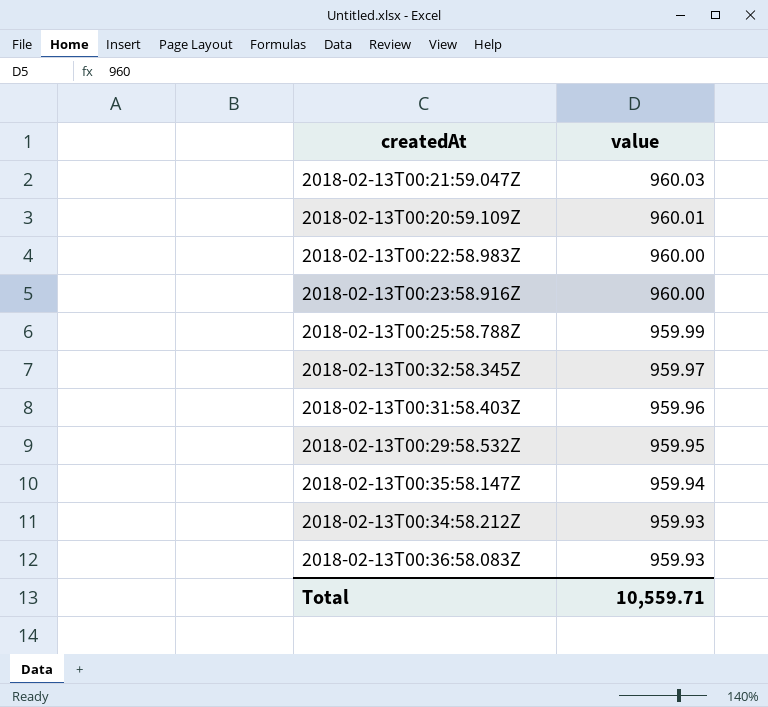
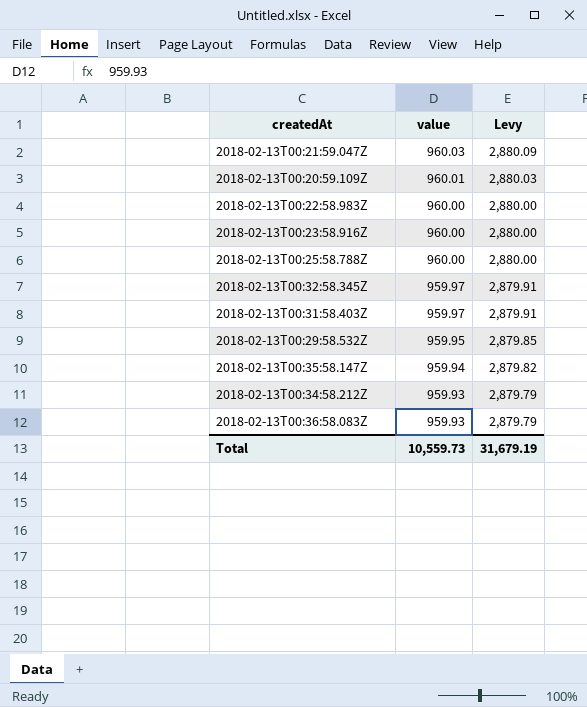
column Levy | formula: none -> [value] * 3
2018-02-13T00:25:58.788Z | value: 959.99 -> 960.00
2018-02-13T00:31:58.403Z | value: 959.96 -> 959.97
Total | value: 10,559.71 -> 10,559.73

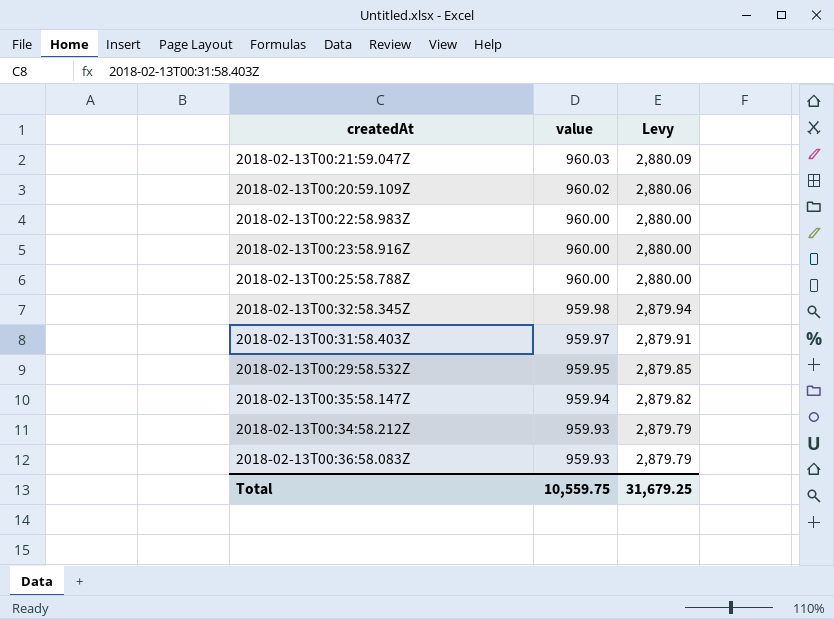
2018-02-13T00:20:59.109Z | value: 960.01 -> 960.02
2018-02-13T00:20:59.109Z | Levy: 2,880.03 -> 2,880.06
2018-02-13T00:32:58.345Z | value: 959.97 -> 959.98
2018-02-13T00:32:58.345Z | Levy: 2,879.91 -> 2,879.94
Total | value: 10,559.73 -> 10,559.75
Total | Levy: 31,679.19 -> 31,679.25

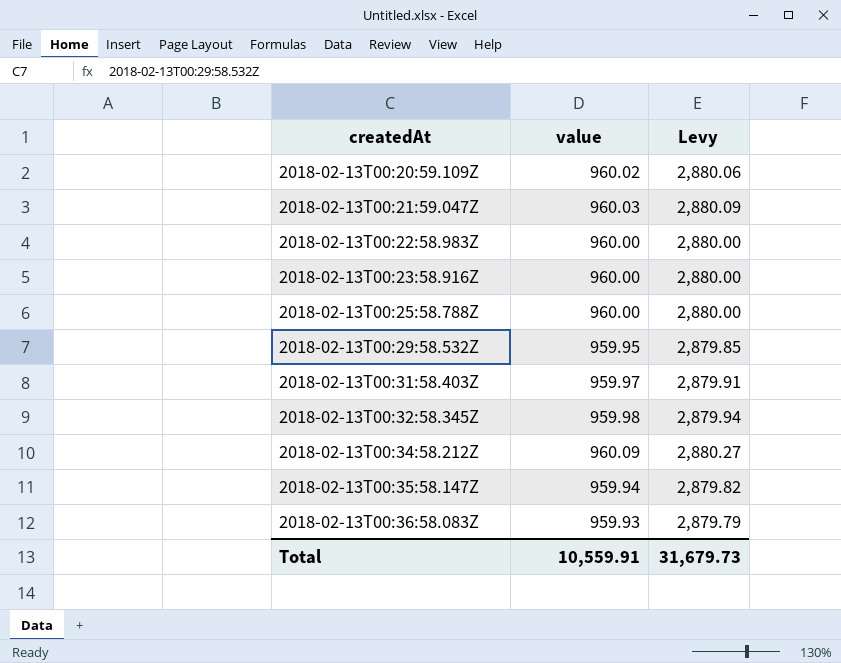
row order: value descending -> createdAt ascending
2018-02-13T00:34:58.212Z | value: 959.93 -> 960.09
2018-02-13T00:34:58.212Z | Levy: 2,879.79 -> 2,880.27
Total | value: 10,559.75 -> 10,559.91
Total | Levy: 31,679.25 -> 31,679.73

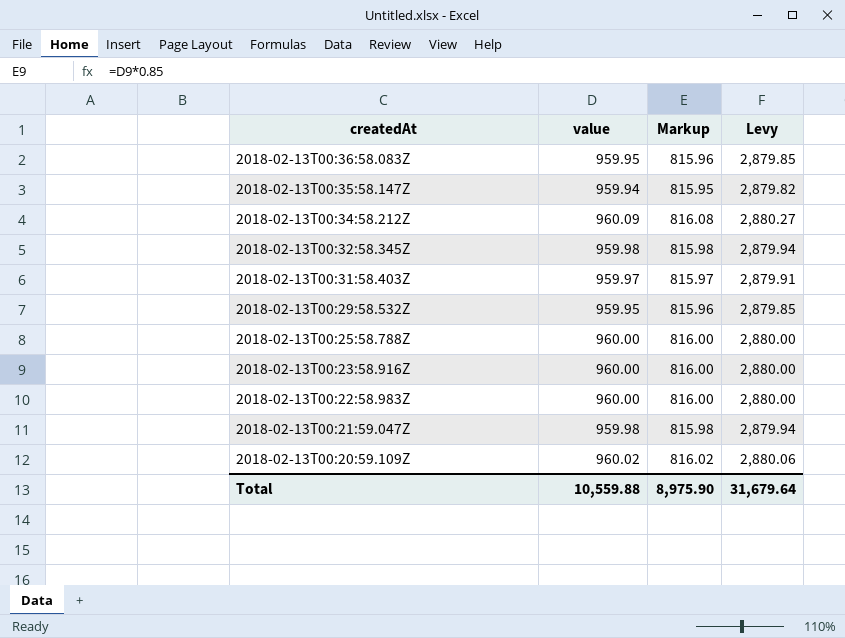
row order: createdAt ascending -> createdAt descending
column Markup | formula: none -> [value] * 0.85
2018-02-13T00:36:58.083Z | value: 959.93 -> 959.95
2018-02-13T00:36:58.083Z | Levy: 2,879.79 -> 2,879.85
2018-02-13T00:21:59.047Z | value: 960.03 -> 959.98
2018-02-13T00:21:59.047Z | Levy: 2,880.09 -> 2,879.94
Total | value: 10,559.91 -> 10,559.88
Total | Levy: 31,679.73 -> 31,679.64

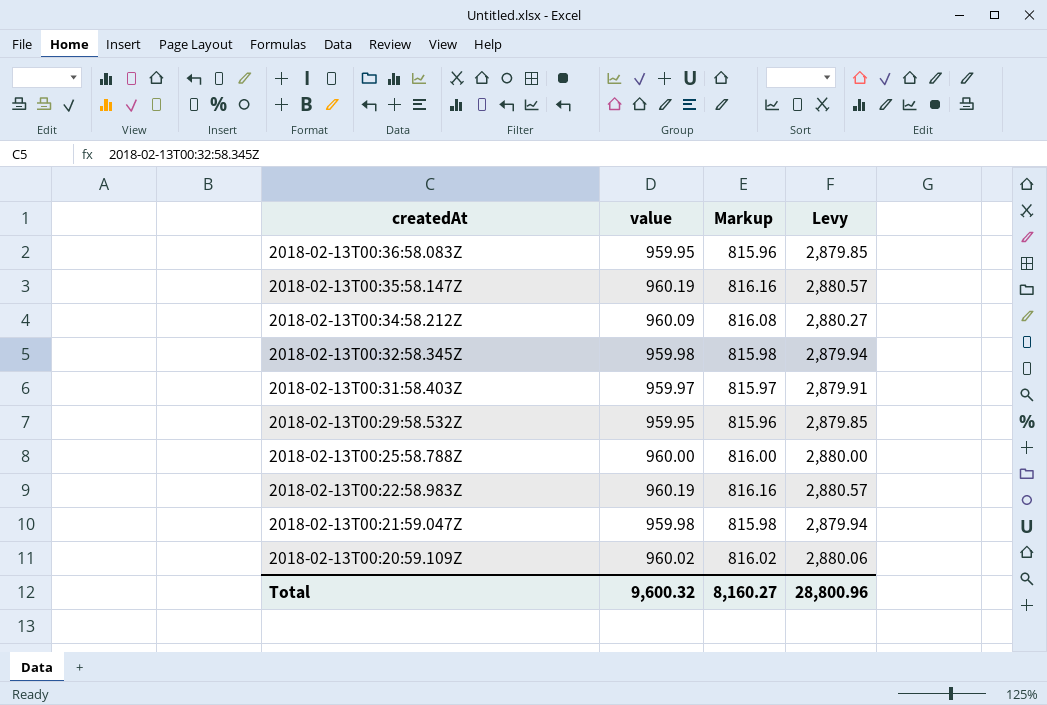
row 2018-02-13T00:23:58.916Z: 960.00 | 816.00 | 2,880.00 -> none
2018-02-13T00:35:58.147Z | value: 959.94 -> 960.19
2018-02-13T00:35:58.147Z | Markup: 815.95 -> 816.16
2018-02-13T00:35:58.147Z | Levy: 2,879.82 -> 2,880.57
2018-02-13T00:22:58.983Z | value: 960.00 -> 960.19
2018-02-13T00:22:58.983Z | Markup: 816.00 -> 816.16
2018-02-13T00:22:58.983Z | Levy: 2,880.00 -> 2,880.57
Total | value: 10,559.88 -> 9,600.32
Total | Markup: 8,975.90 -> 8,160.27
Total | Levy: 31,679.64 -> 28,800.96

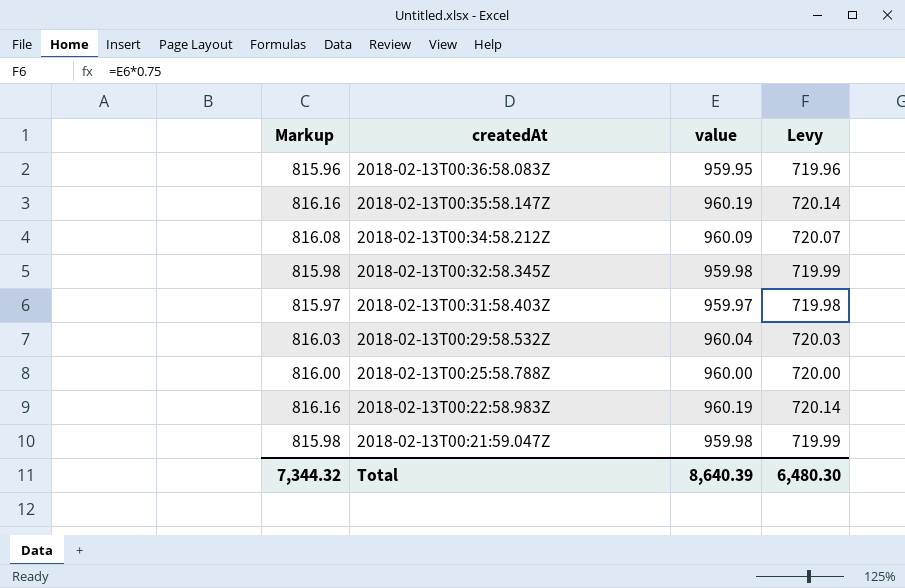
column Markup | position: 3 -> 1
column Levy | formula: [value] * 3 -> [value] * 0.75
row 2018-02-13T00:20:59.109Z: 960.02 | 816.02 | 2,880.06 -> none
2018-02-13T00:29:58.532Z | Markup: 815.96 -> 816.03
2018-02-13T00:29:58.532Z | value: 959.95 -> 960.04
Total | Markup: 8,160.27 -> 7,344.32
Total | value: 9,600.32 -> 8,640.39
Total | Levy: 28,800.96 -> 6,480.30

